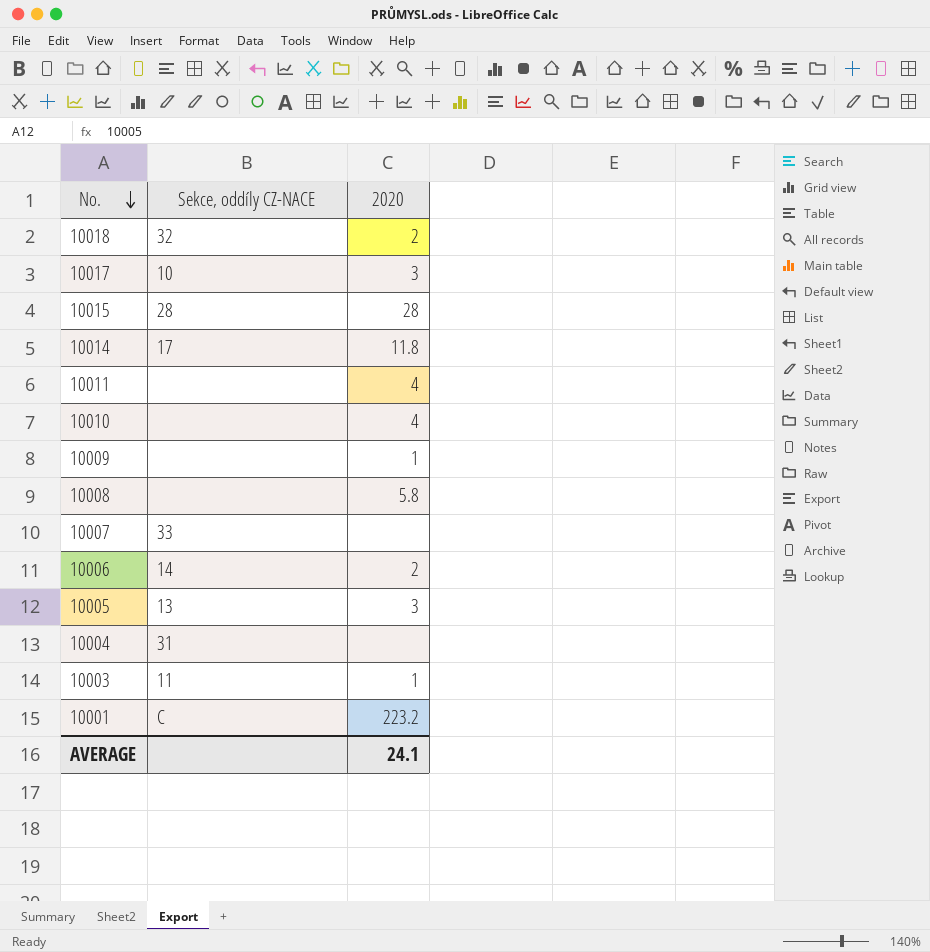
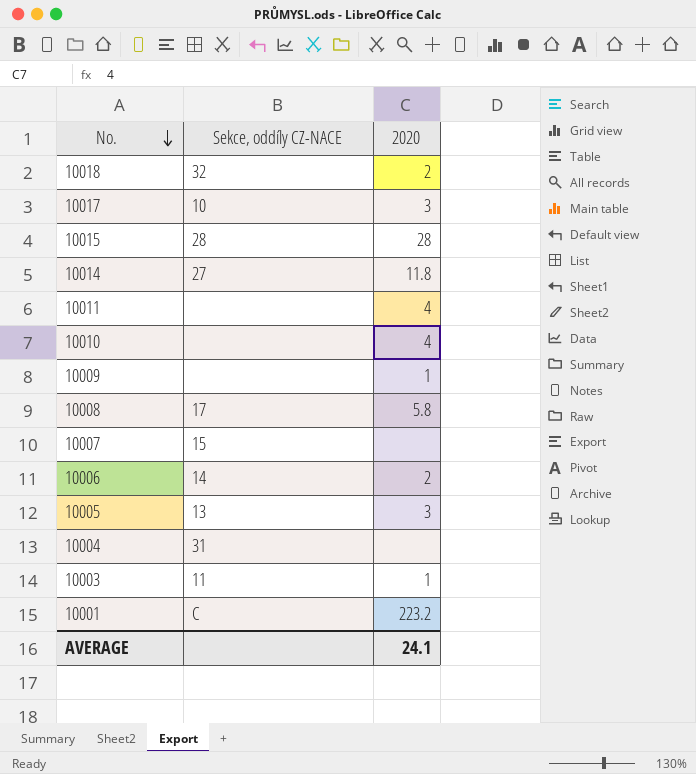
10014 | Sekce, oddíly CZ-NACE: 17 -> 27
10008 | Sekce, oddíly CZ-NACE: none -> 17
10007 | Sekce, oddíly CZ-NACE: 33 -> 15

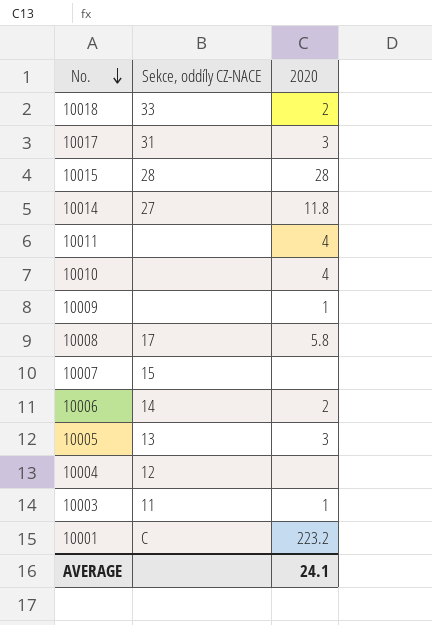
10018 | Sekce, oddíly CZ-NACE: 32 -> 33
10017 | Sekce, oddíly CZ-NACE: 10 -> 31
10004 | Sekce, oddíly CZ-NACE: 31 -> 12

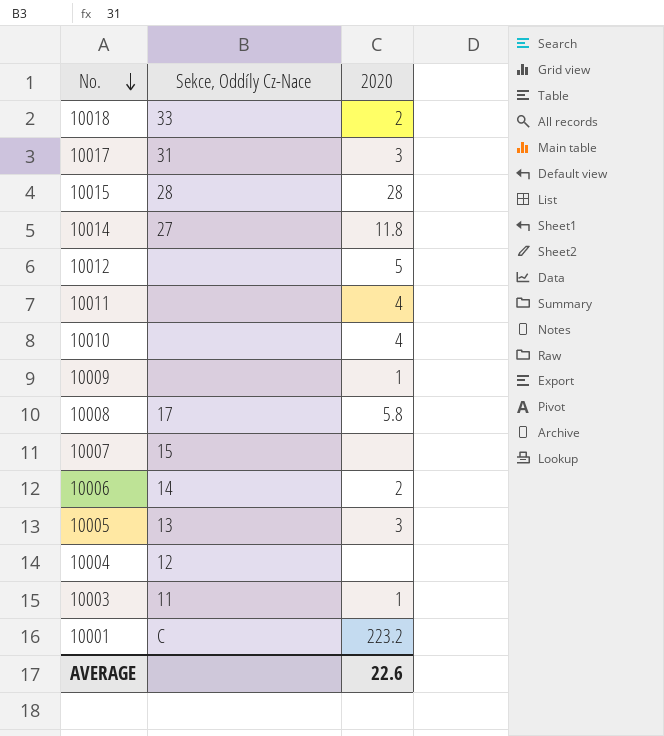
column name: Sekce, oddíly CZ-NACE -> Sekce, Oddíly Cz-Nace
row 10012: none -> none | 5
AVERAGE | 2020: 24.1 -> 22.6

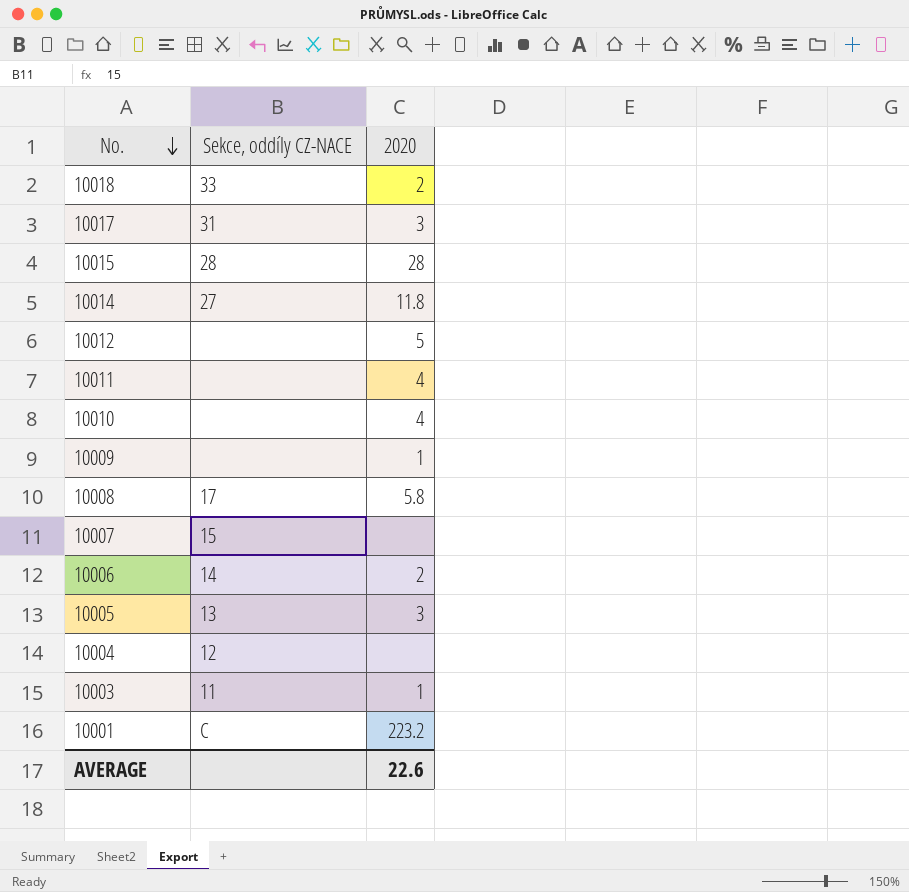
column name: Sekce, Oddíly Cz-Nace -> Sekce, oddíly CZ-NACE

